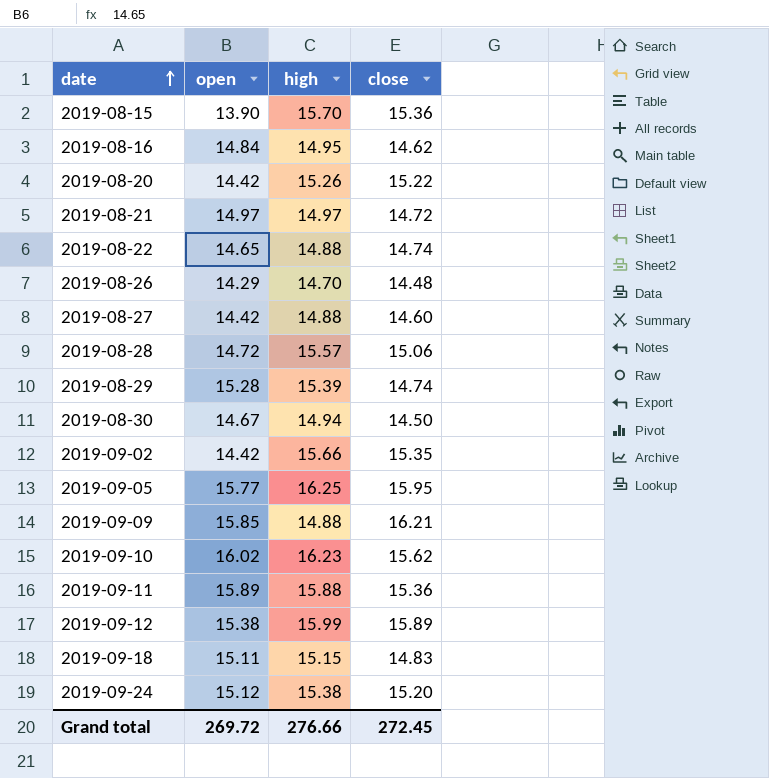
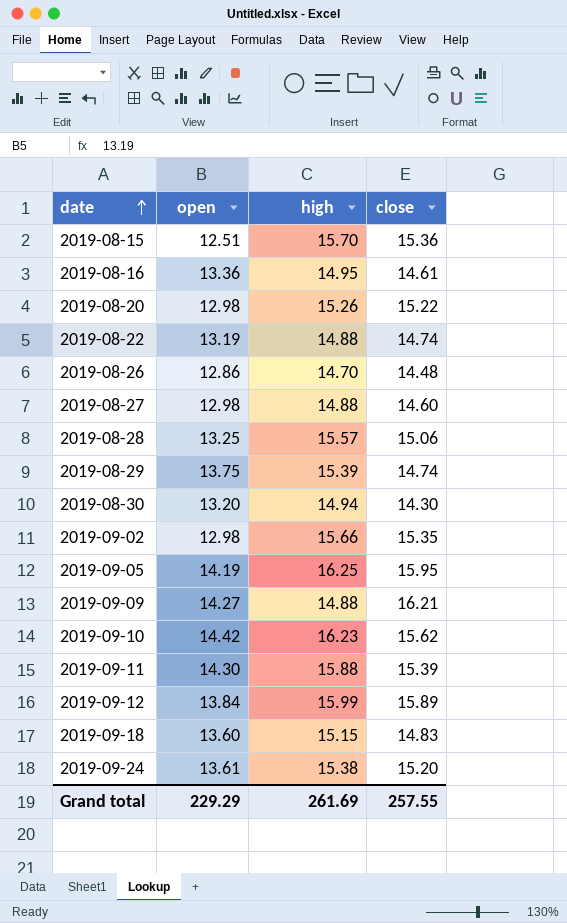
row 2019-08-21: 14.97 | 14.97 | 14.72 -> none
2019-08-15 | open: 13.90 -> 12.51
2019-08-16 | open: 14.84 -> 13.36
2019-08-16 | close: 14.62 -> 14.61
2019-08-20 | open: 14.42 -> 12.98
2019-08-22 | open: 14.65 -> 13.19
2019-08-26 | open: 14.29 -> 12.86
2019-08-27 | open: 14.42 -> 12.98
2019-08-28 | open: 14.72 -> 13.25
2019-08-29 | open: 15.28 -> 13.75
2019-08-30 | open: 14.67 -> 13.20
2019-08-30 | close: 14.50 -> 14.30
2019-09-02 | open: 14.42 -> 12.98
2019-09-05 | open: 15.77 -> 14.19
2019-09-09 | open: 15.85 -> 14.27
2019-09-10 | open: 16.02 -> 14.42
2019-09-11 | open: 15.89 -> 14.30
2019-09-11 | close: 15.36 -> 15.39
2019-09-12 | open: 15.38 -> 13.84
2019-09-18 | open: 15.11 -> 13.60
2019-09-24 | open: 15.12 -> 13.61
Grand total | open: 269.72 -> 229.29
Grand total | high: 276.66 -> 261.69
Grand total | close: 272.45 -> 257.55

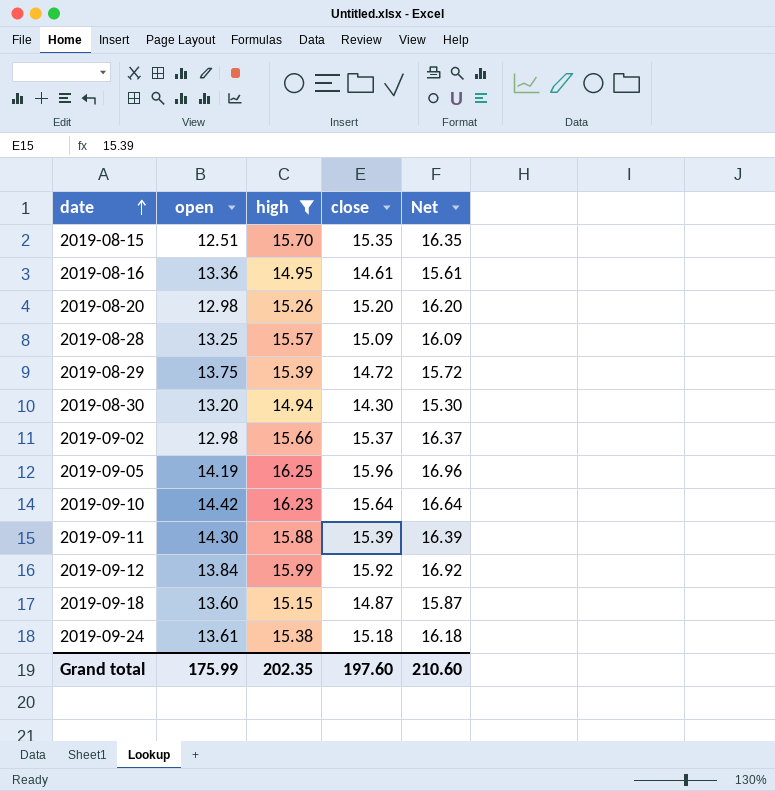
filter: none -> high >= 14.94
column Net | formula: none -> [close] + 1
2019-08-15 | close: 15.36 -> 15.35
2019-08-20 | close: 15.22 -> 15.20
2019-08-28 | close: 15.06 -> 15.09
2019-08-29 | close: 14.74 -> 14.72
2019-09-02 | close: 15.35 -> 15.37
2019-09-05 | close: 15.95 -> 15.96
2019-09-10 | close: 15.62 -> 15.64
2019-09-12 | close: 15.89 -> 15.92
2019-09-18 | close: 14.83 -> 14.87
2019-09-24 | close: 15.20 -> 15.18
Grand total | open: 229.29 -> 175.99
Grand total | high: 261.69 -> 202.35
Grand total | close: 257.55 -> 197.60

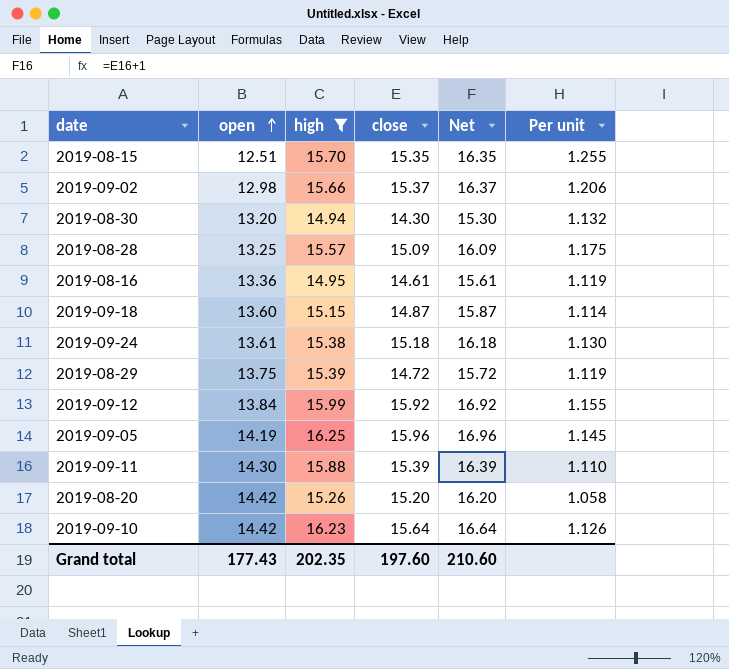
row order: date ascending -> open ascending
column Per unit | formula: none -> [high] / [open]
2019-08-20 | open: 12.98 -> 14.42
Grand total | open: 175.99 -> 177.43

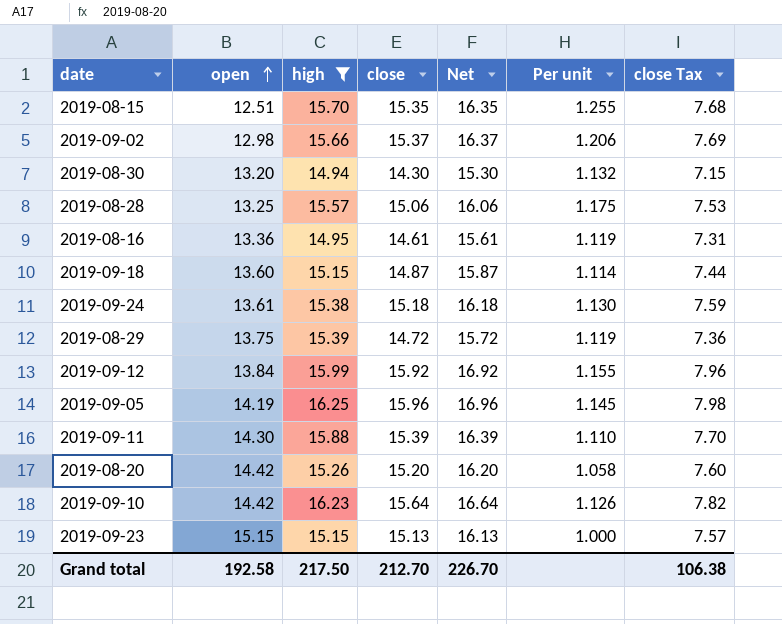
column close Tax | formula: none -> [close] * 0.5
2019-08-28 | close: 15.09 -> 15.06
2019-08-28 | Net: 16.09 -> 16.06
row 2019-09-23: none -> 15.15 | 15.15 | 15.13 | 16.13 | 1.000 | 7.57
Grand total | open: 177.43 -> 192.58
Grand total | high: 202.35 -> 217.50
Grand total | close: 197.60 -> 212.70
Grand total | Net: 210.60 -> 226.70

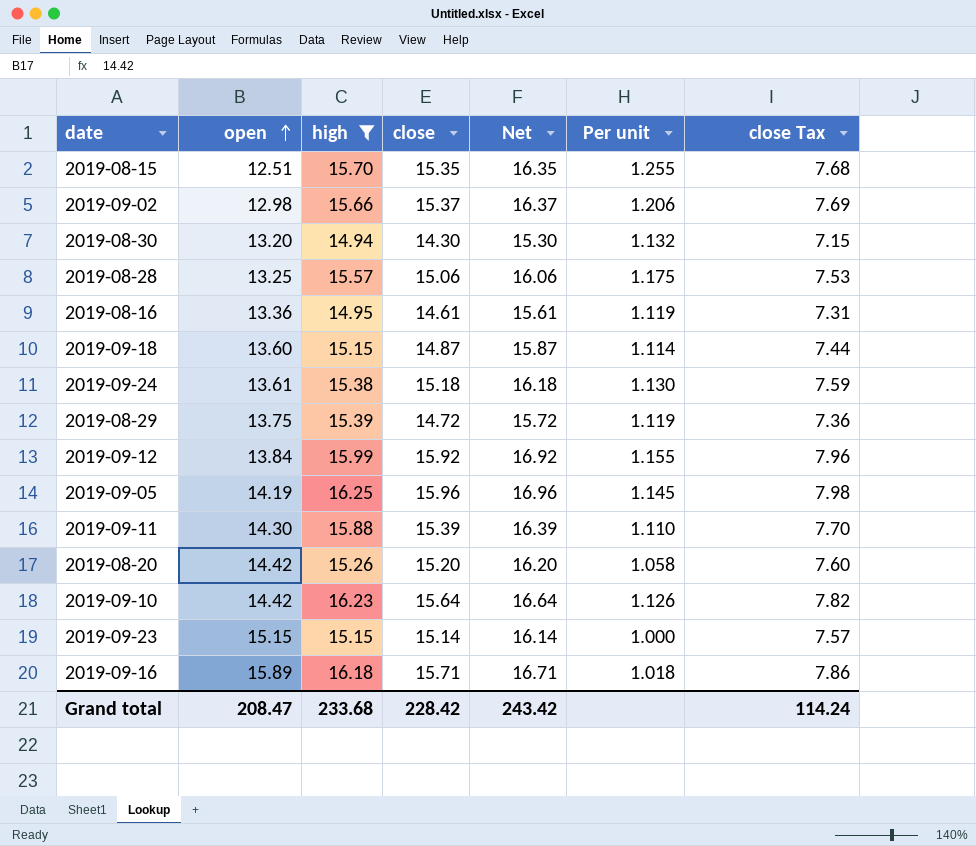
2019-09-23 | close: 15.13 -> 15.14
2019-09-23 | Net: 16.13 -> 16.14
row 2019-09-16: none -> 15.89 | 16.18 | 15.71 | 16.71 | 1.018 | 7.86
Grand total | open: 192.58 -> 208.47
Grand total | high: 217.50 -> 233.68
Grand total | close: 212.70 -> 228.42
Grand total | Net: 226.70 -> 243.42
Grand total | close Tax: 106.38 -> 114.24

